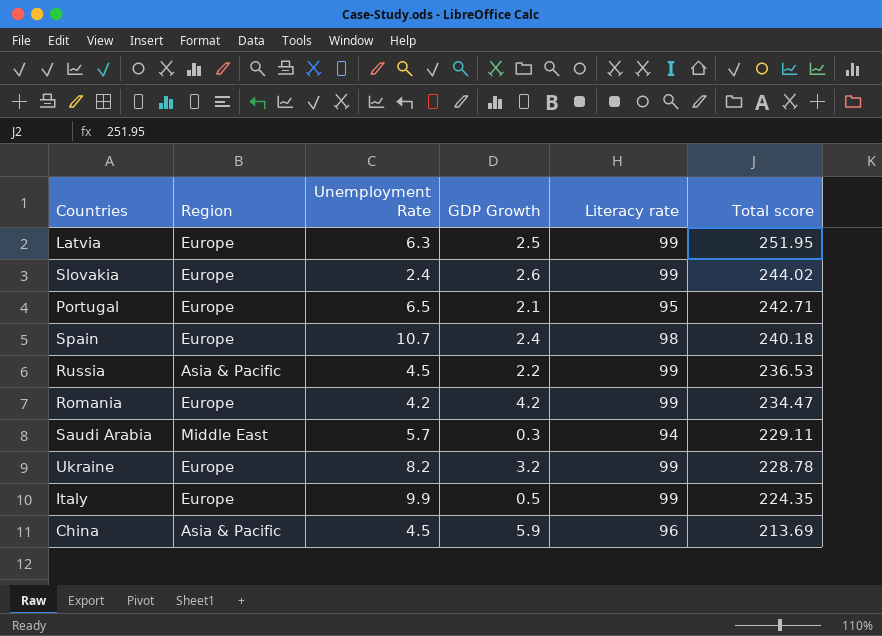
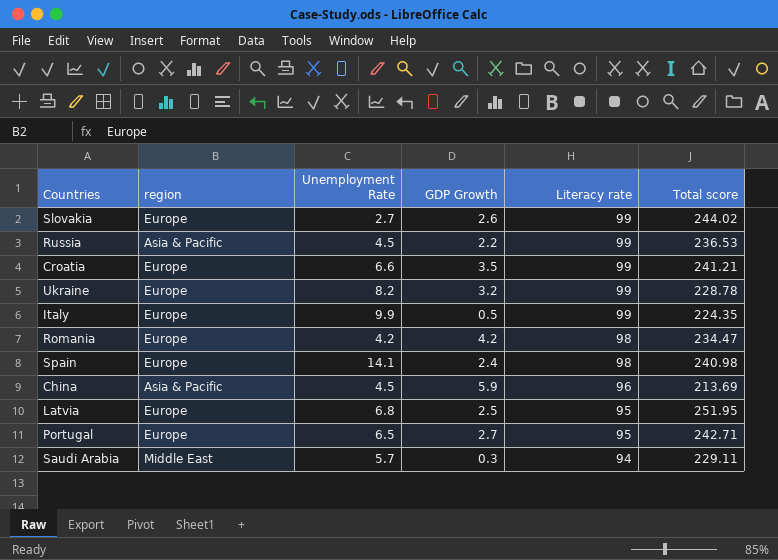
row order: Total score descending -> Literacy rate descending
column name: Region -> region
Slovakia | Unemployment Rate: 2.4 -> 2.7
row Croatia: none -> Europe | 6.6 | 3.5 | 99 | 241.21
Romania | Literacy rate: 99 -> 98
Spain | Unemployment Rate: 10.7 -> 14.1
Spain | Total score: 240.18 -> 240.98
Latvia | Unemployment Rate: 6.3 -> 6.8
Latvia | Literacy rate: 99 -> 95
Portugal | GDP Growth: 2.1 -> 2.7

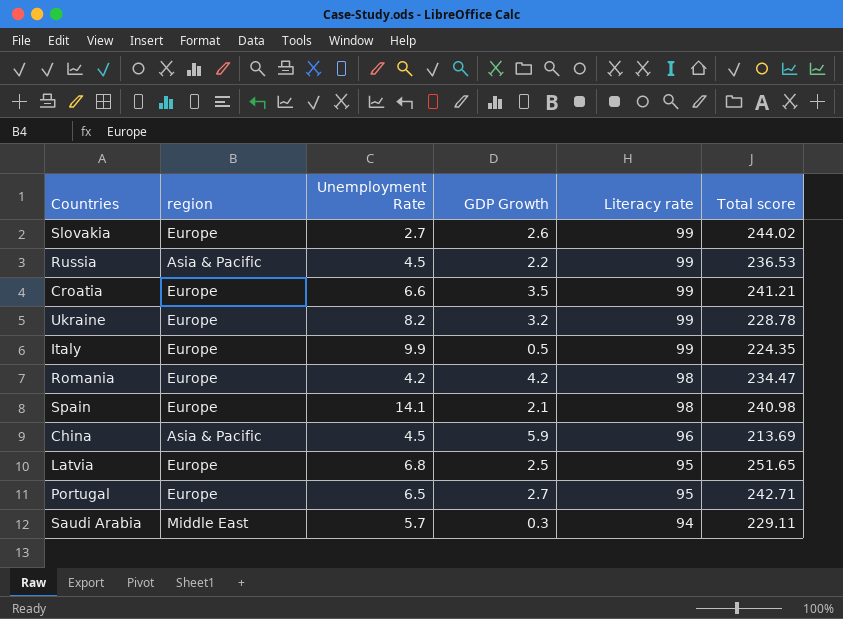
Spain | GDP Growth: 2.4 -> 2.1
Latvia | Total score: 251.95 -> 251.65

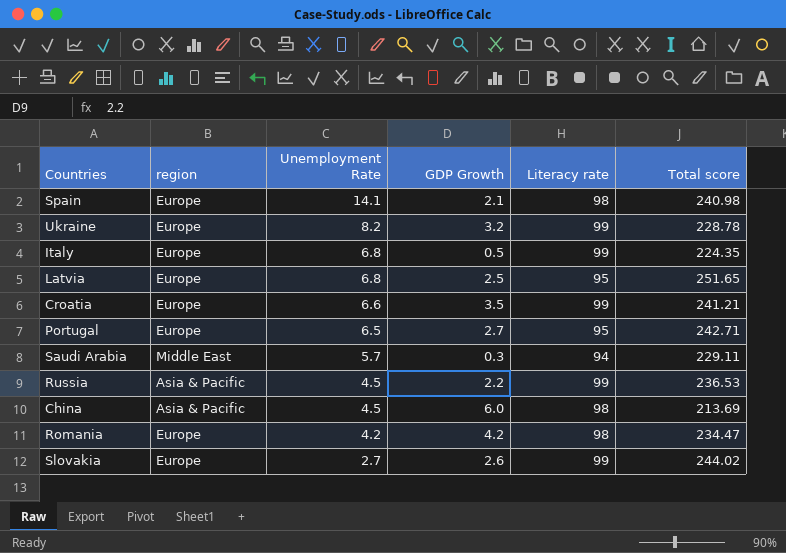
row order: Literacy rate descending -> Unemployment Rate descending
Italy | Unemployment Rate: 9.9 -> 6.8
China | GDP Growth: 5.9 -> 6.0
China | Literacy rate: 96 -> 98

